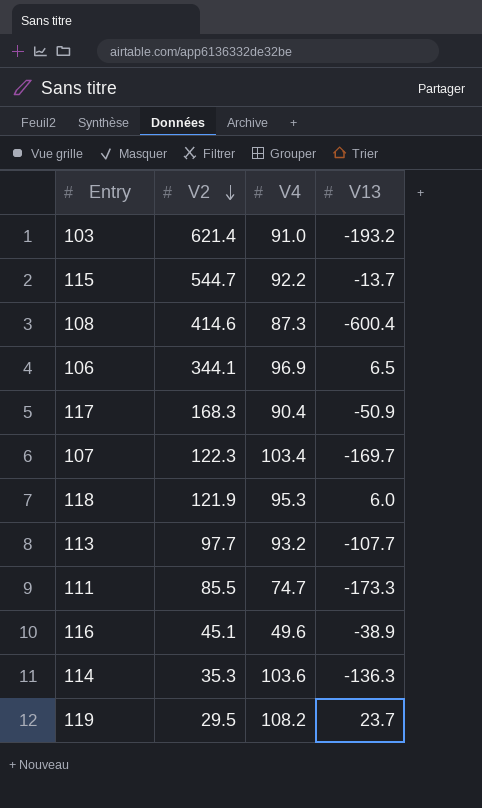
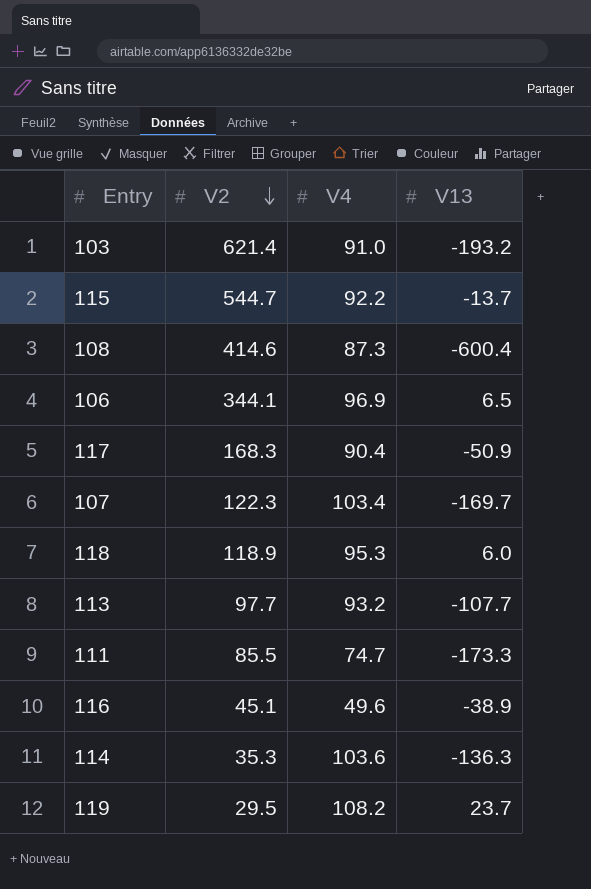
118 | V2: 121.9 -> 118.9

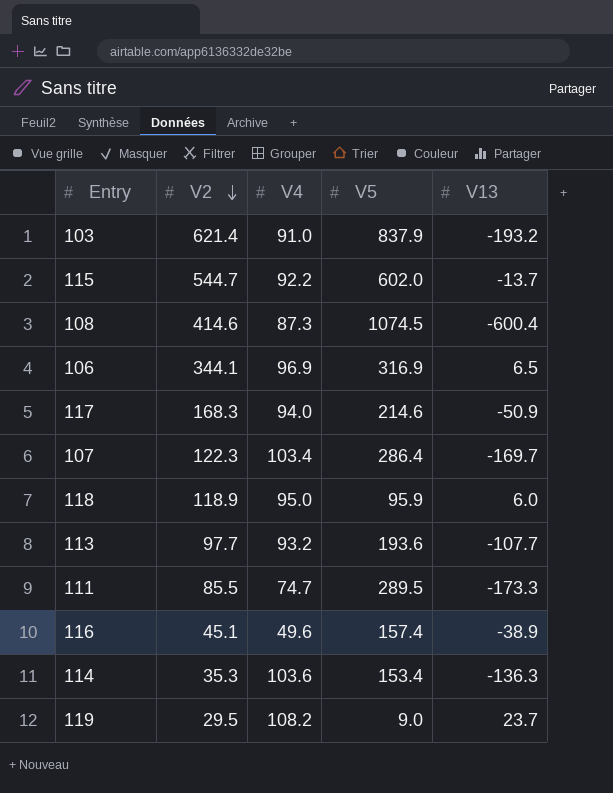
column V5 | position: none -> 4
117 | V4: 90.4 -> 94.0
118 | V4: 95.3 -> 95.0

